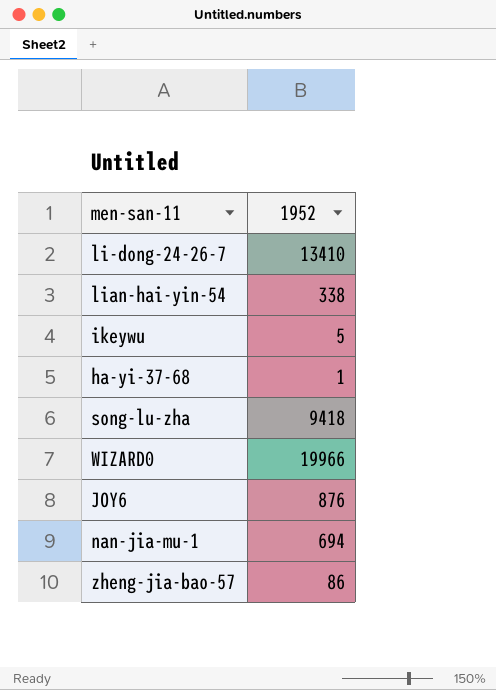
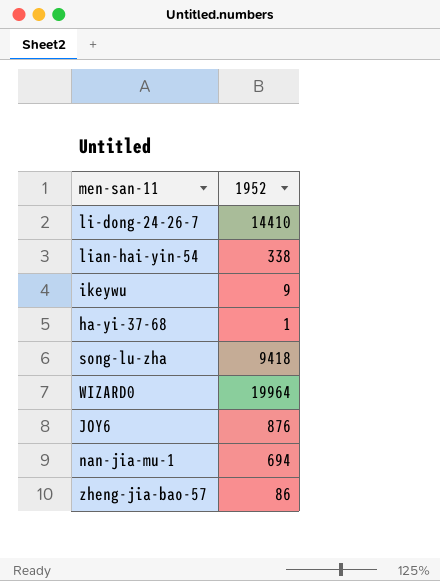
li-dong-24-26-7 | 1952: 13410 -> 14410
ikeywu | 1952: 5 -> 9
WIZARD0 | 1952: 19966 -> 19964

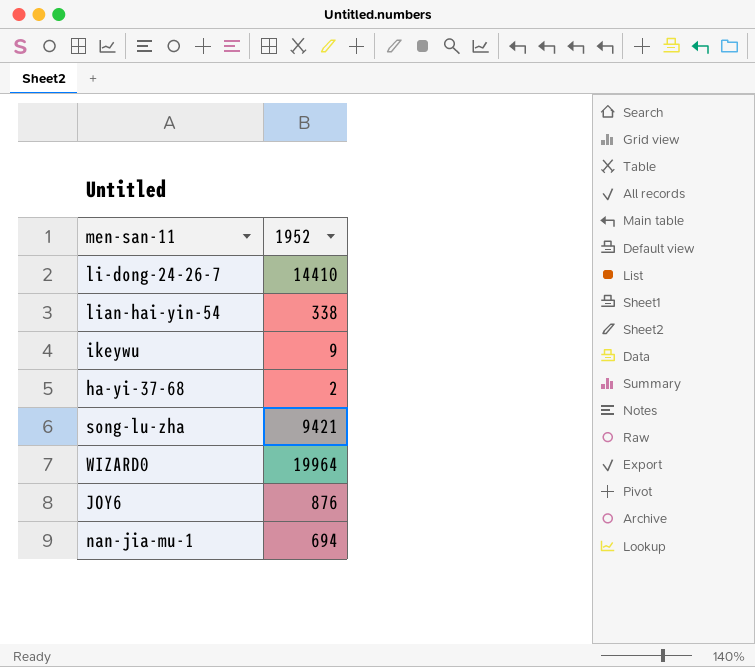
row zheng-jia-bao-57: 86 -> none
ha-yi-37-68 | 1952: 1 -> 2
song-lu-zha | 1952: 9418 -> 9421

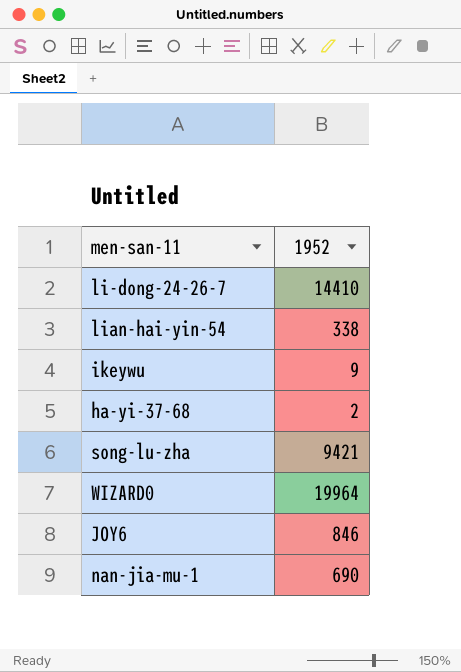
JOY6 | 1952: 876 -> 846
nan-jia-mu-1 | 1952: 694 -> 690

